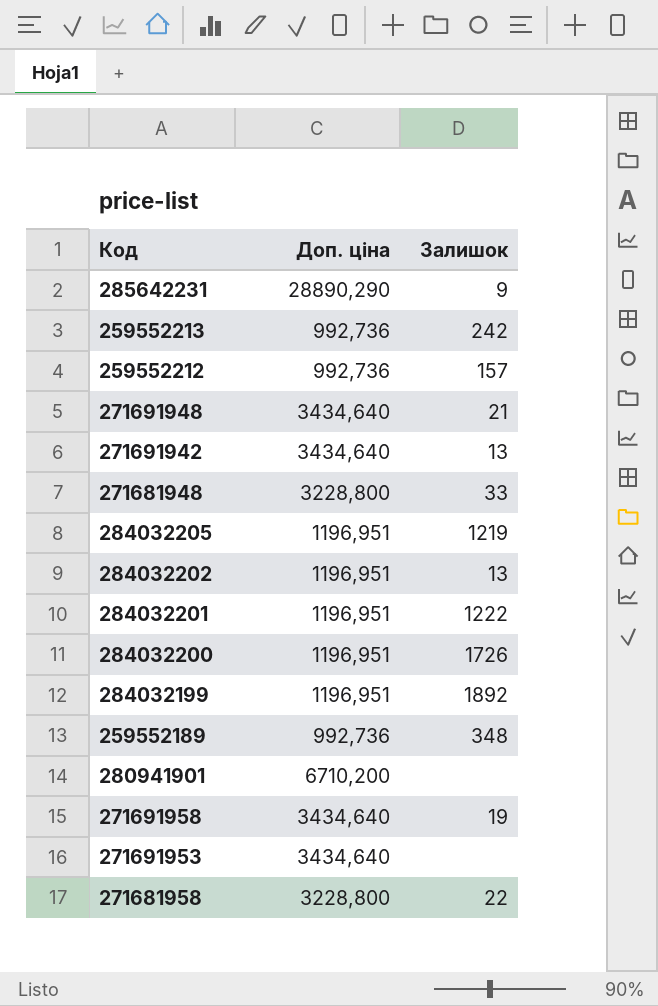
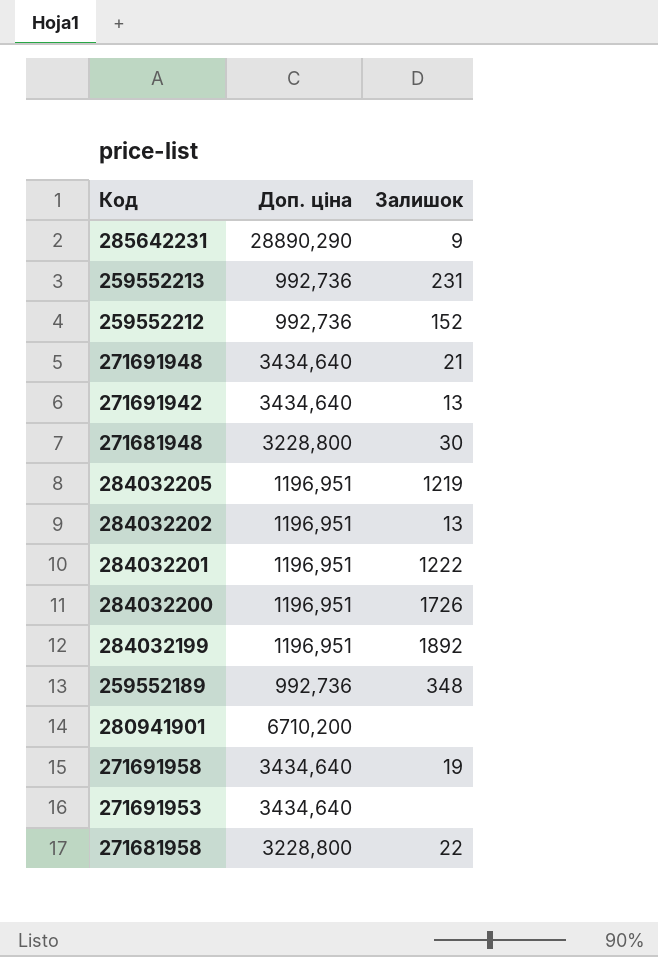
259552213 | Залишок: 242 -> 231
259552212 | Залишок: 157 -> 152
271681948 | Залишок: 33 -> 30

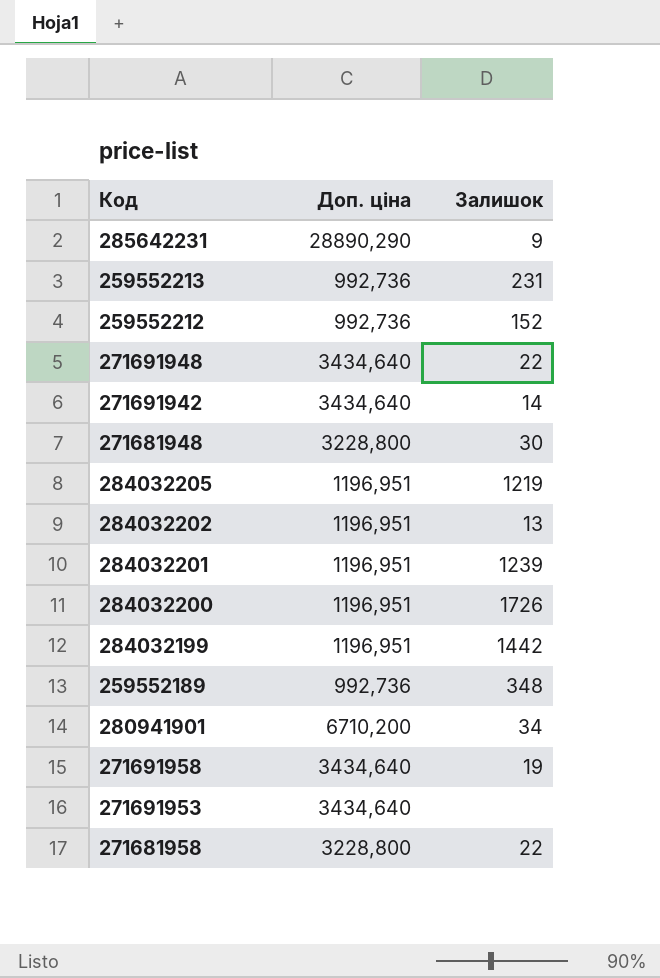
271691948 | Залишок: 21 -> 22
271691942 | Залишок: 13 -> 14
284032201 | Залишок: 1222 -> 1239
284032199 | Залишок: 1892 -> 1442
280941901 | Залишок: none -> 34

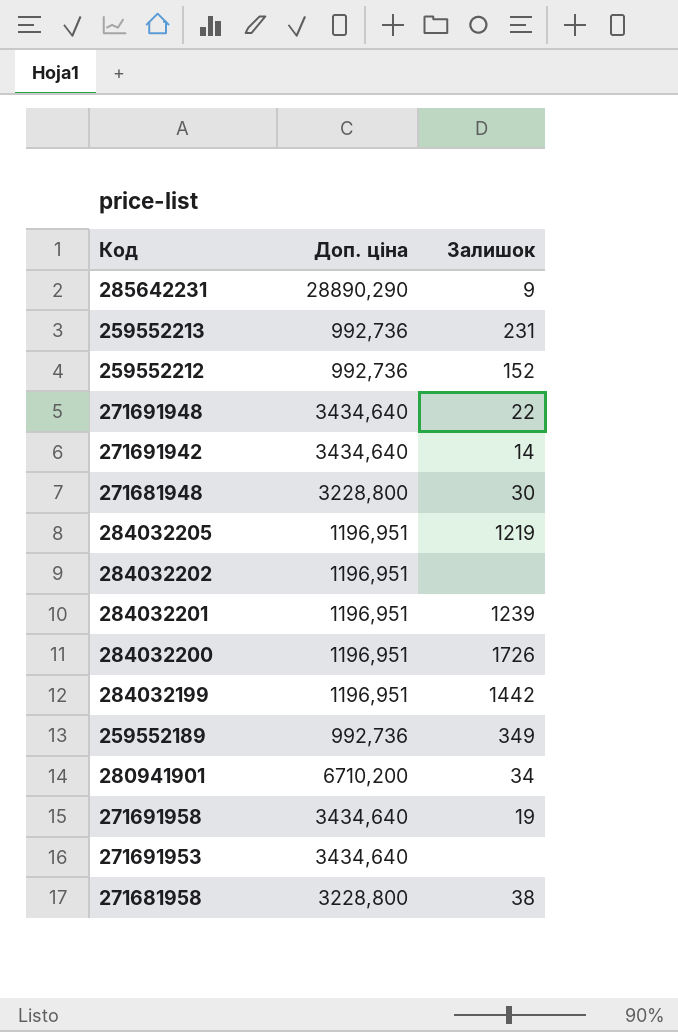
284032202 | Залишок: 13 -> none
259552189 | Залишок: 348 -> 349
271681958 | Залишок: 22 -> 38

